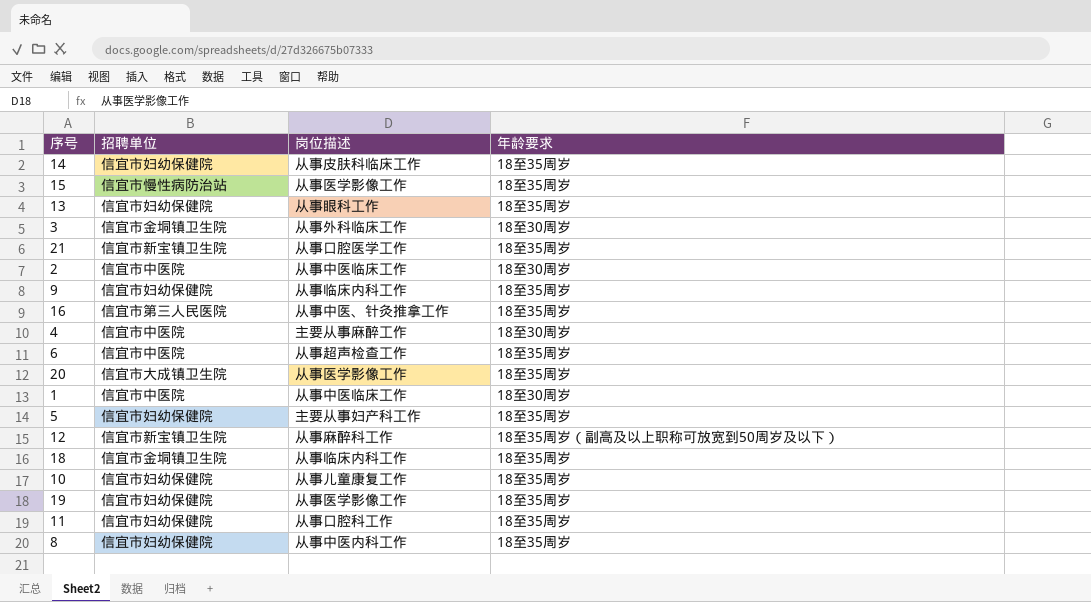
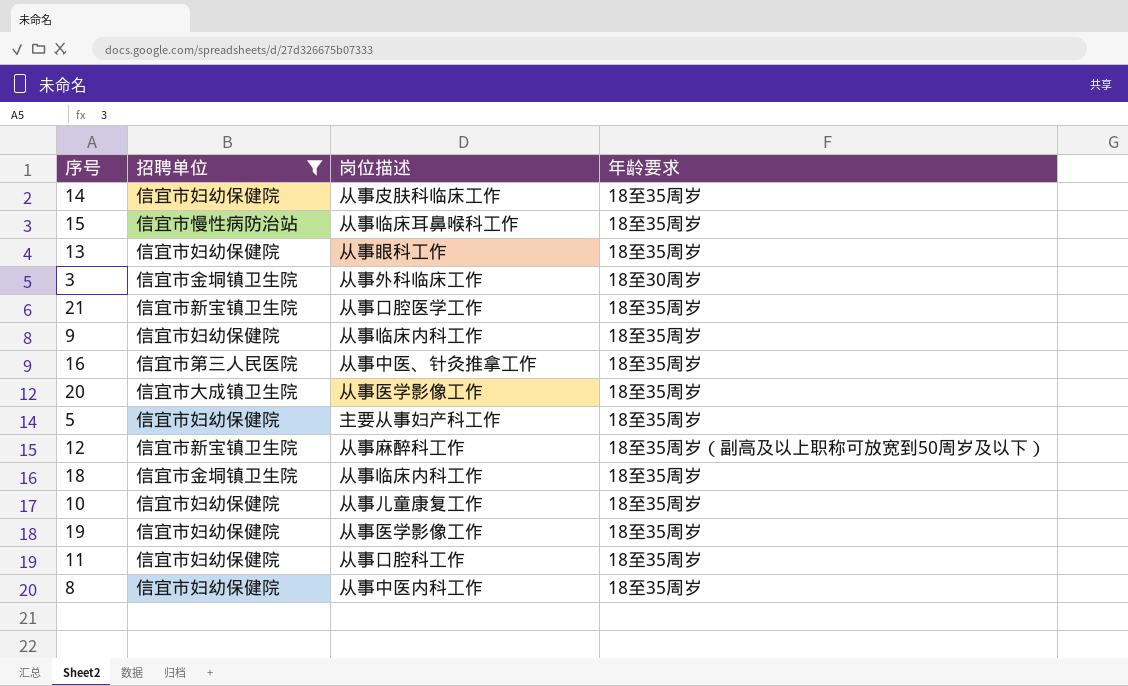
filter: none -> 招聘单位 != 信宜市中医院
15 | 岗位描述: 从事医学影像工作 -> 从事临床耳鼻喉科工作

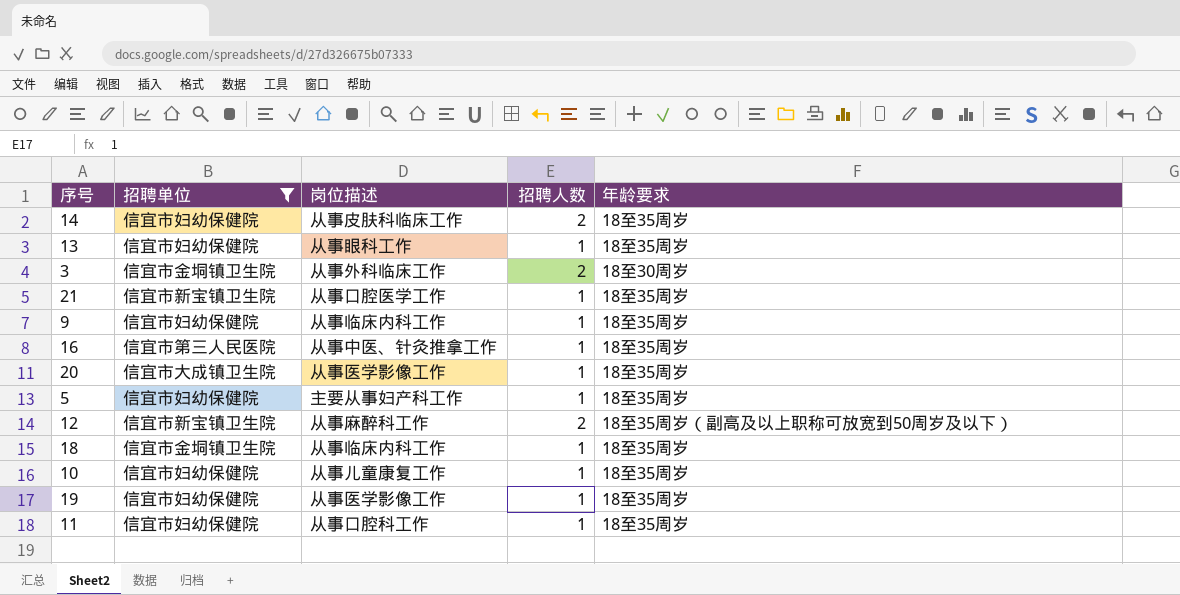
column 招聘人数 | position: none -> 4
row 15: 信宜市慢性病防治站 | 从事临床耳鼻喉科工作 | 18至35周岁 -> none
row 8: 信宜市妇幼保健院 | 从事中医内科工作 | 18至35周岁 -> none

